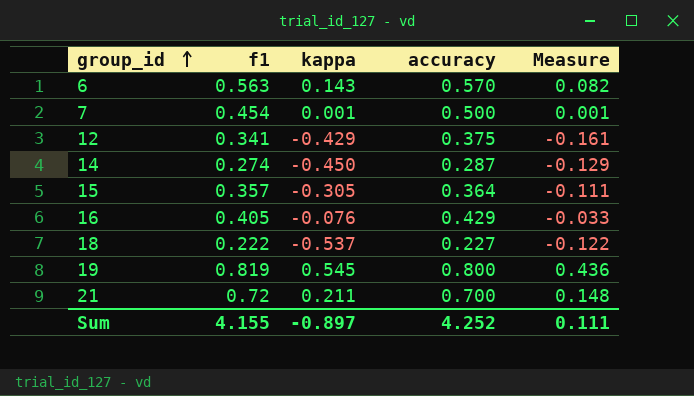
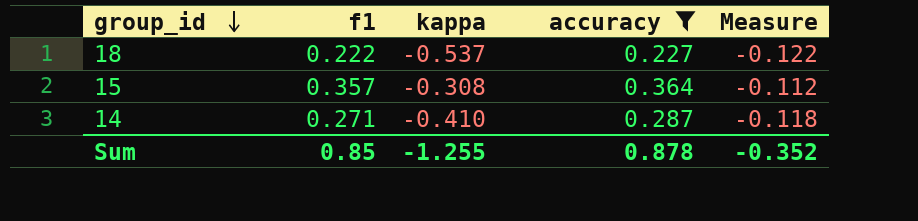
filter: none -> accuracy <= 0.364
row order: group_id ascending -> group_id descending
15 | kappa: -0.305 -> -0.308
15 | Measure: -0.111 -> -0.112
14 | f1: 0.274 -> 0.271
14 | kappa: -0.450 -> -0.410
14 | Measure: -0.129 -> -0.118
Sum | f1: 4.155 -> 0.85
Sum | kappa: -0.897 -> -1.255
Sum | accuracy: 4.252 -> 0.878
Sum | Measure: 0.111 -> -0.352

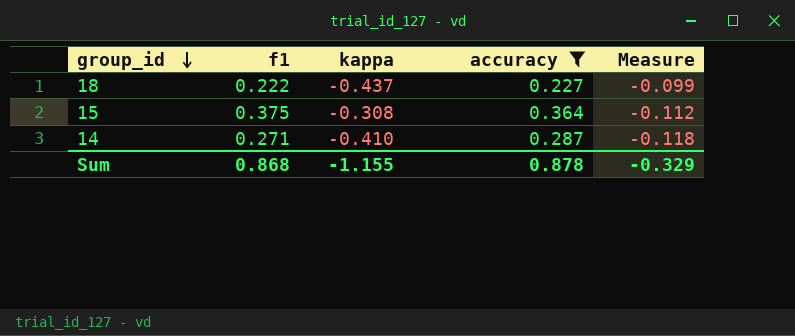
18 | kappa: -0.537 -> -0.437
18 | Measure: -0.122 -> -0.099
15 | f1: 0.357 -> 0.375
Sum | f1: 0.85 -> 0.868
Sum | kappa: -1.255 -> -1.155
Sum | Measure: -0.352 -> -0.329

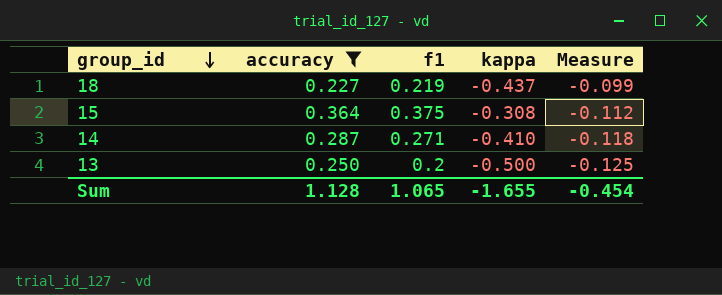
column accuracy | position: 4 -> 2
18 | f1: 0.222 -> 0.219
row 13: none -> 0.250 | 0.2 | -0.500 | -0.125
Sum | accuracy: 0.878 -> 1.128
Sum | f1: 0.868 -> 1.065
Sum | kappa: -1.155 -> -1.655
Sum | Measure: -0.329 -> -0.454

